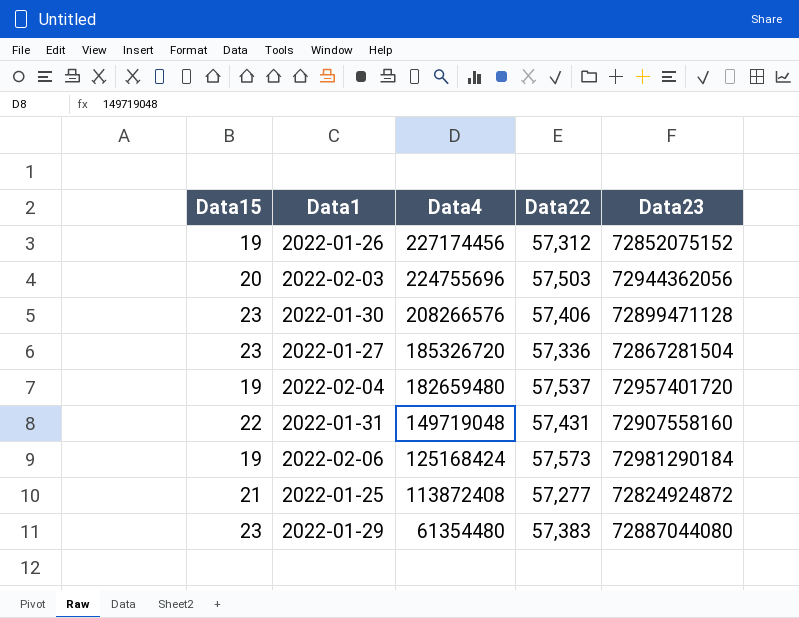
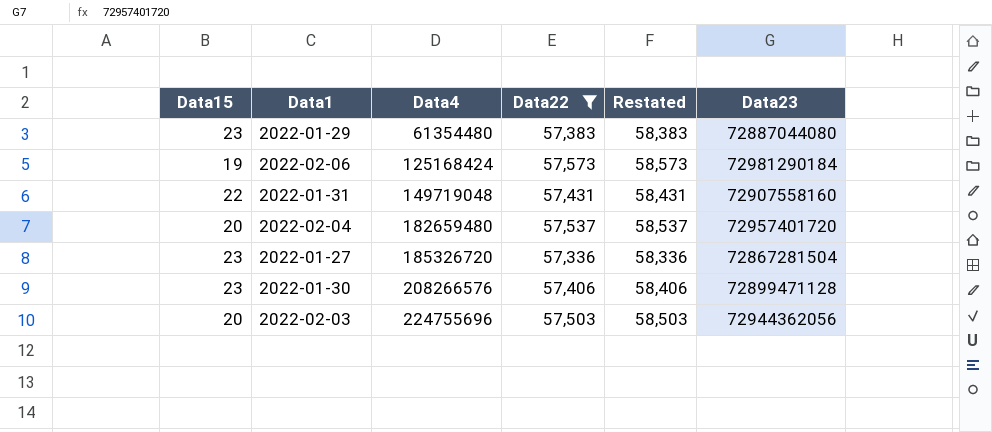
filter: none -> Data22 >= 57,336
row order: Data4 descending -> Data4 ascending
column Restated | formula: none -> [Data22] + 1000
2022-02-04 | Data15: 19 -> 20

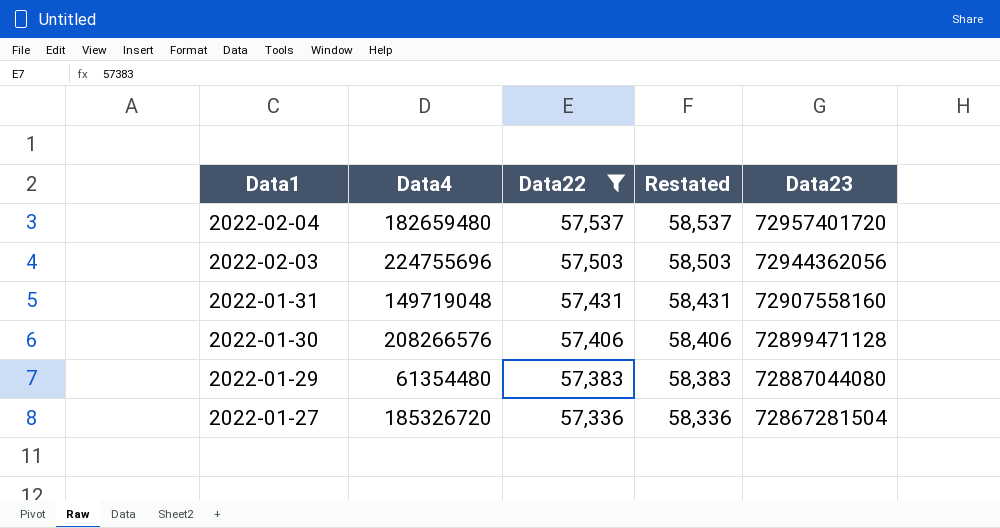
row order: Data4 ascending -> Data1 descending
column Data15 | position: 1 -> none
row 2022-02-06: 19 | 125168424 | 57,573 | 58,573 | 72981290184 -> none

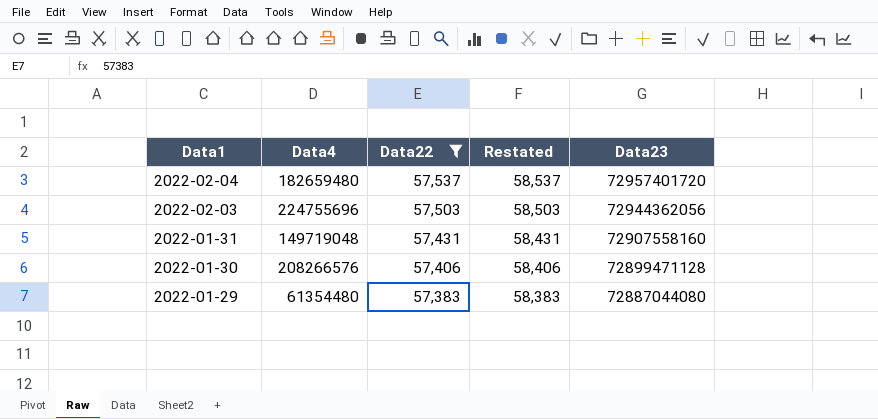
row 2022-01-27: 185326720 | 57,336 | 58,336 | 72867281504 -> none

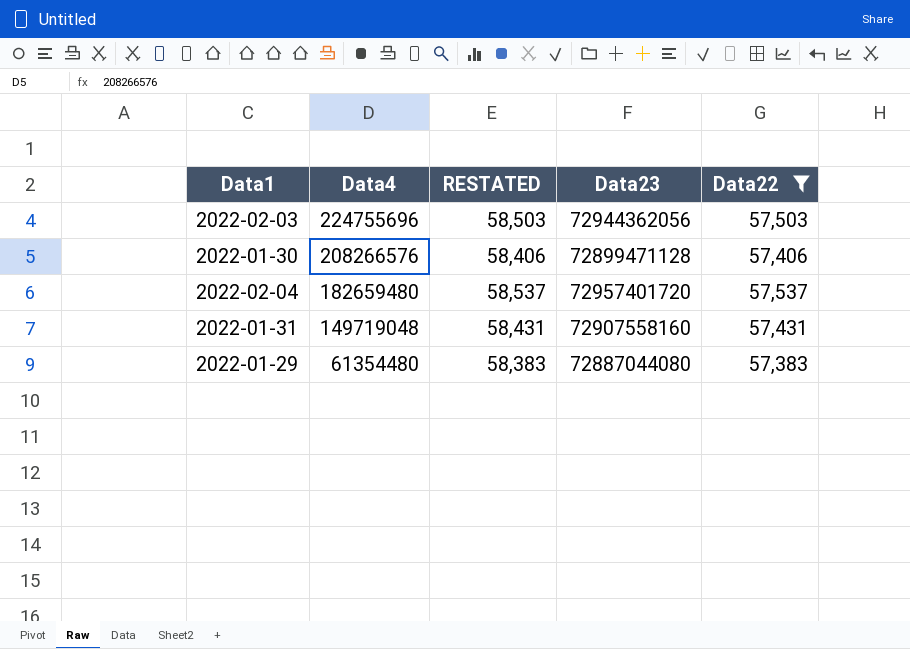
row order: Data1 descending -> Data4 descending
column name: Restated -> RESTATED
column Data22 | position: 3 -> 5

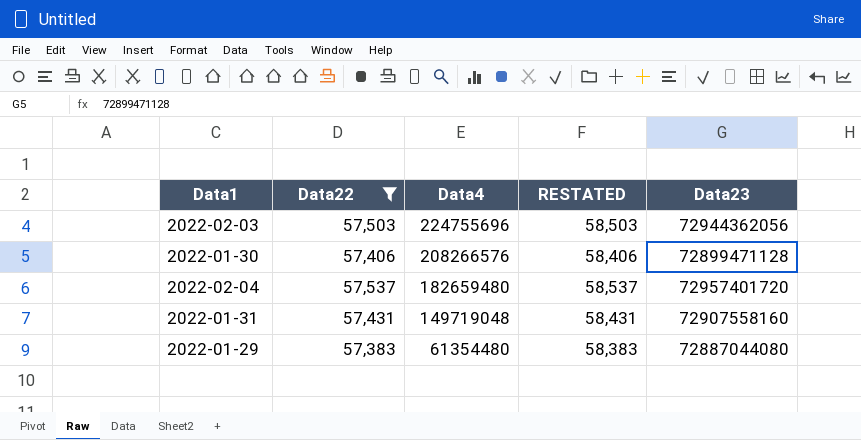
column Data22 | position: 5 -> 2

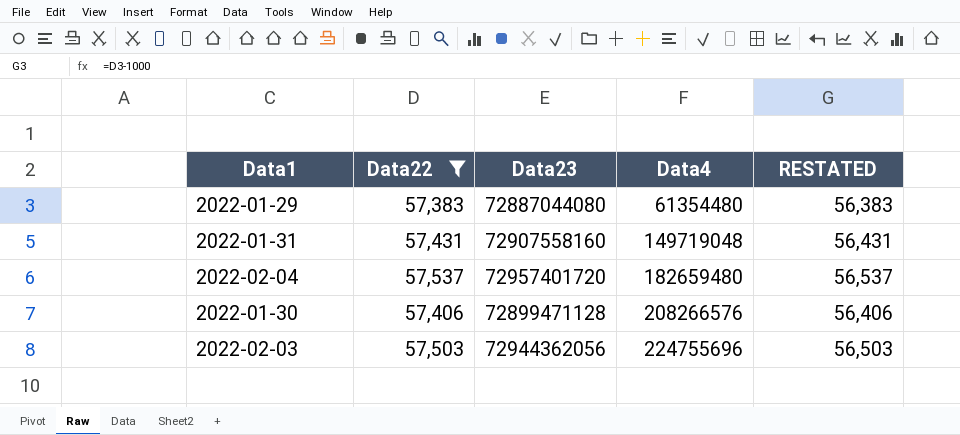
row order: Data4 descending -> Data4 ascending
column Data23 | position: 5 -> 3
column RESTATED | formula: [Data22] + 1000 -> [Data22] - 1000

